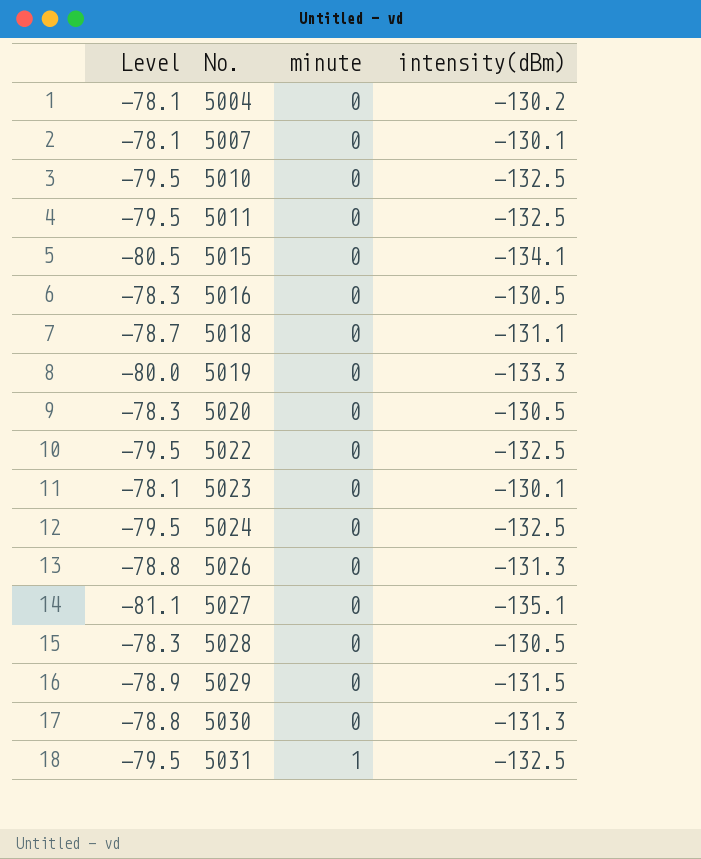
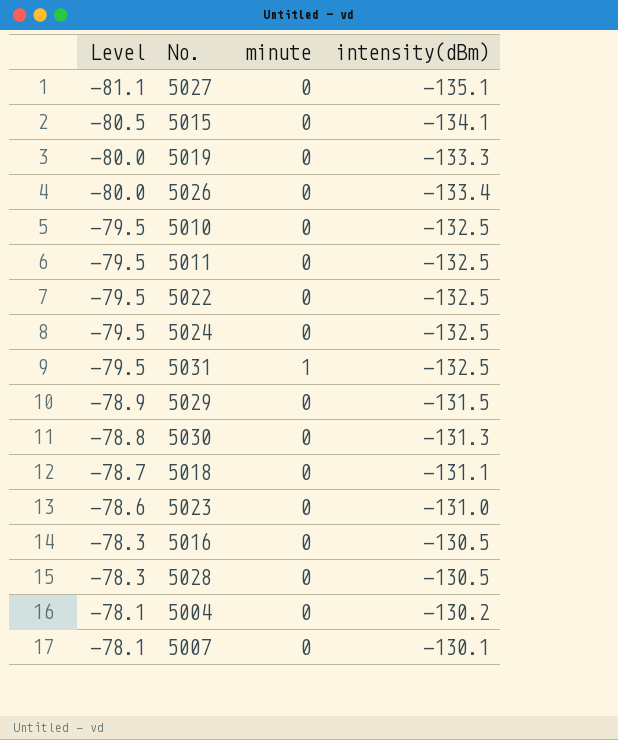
row order: No. ascending -> Level ascending
row 5020: -78.3 | 0 | -130.5 -> none
5026 | Level: -78.8 -> -80.0
5026 | intensity(dBm): -131.3 -> -133.4
5023 | Level: -78.1 -> -78.6
5023 | intensity(dBm): -130.1 -> -131.0

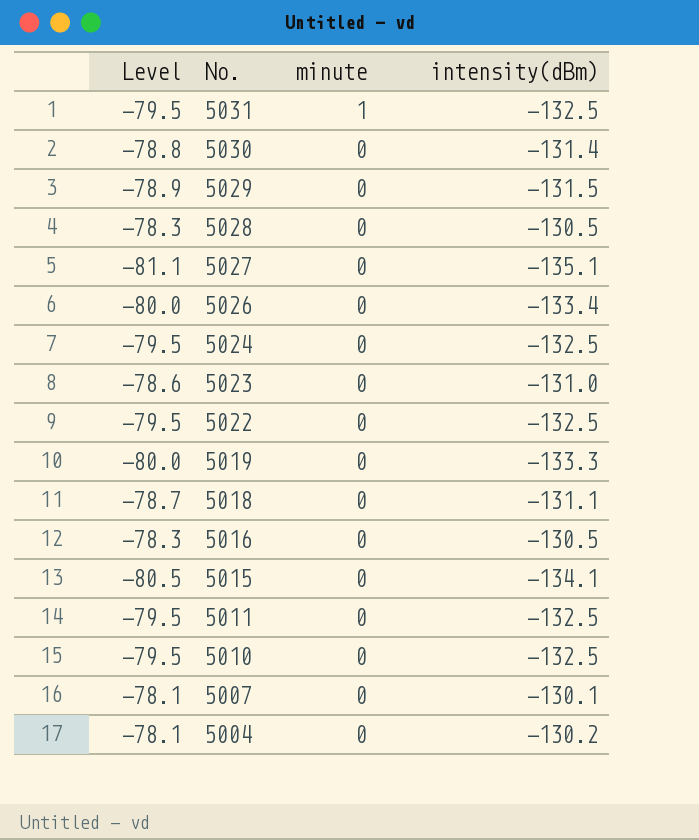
row order: Level ascending -> No. descending
5030 | intensity(dBm): -131.3 -> -131.4

